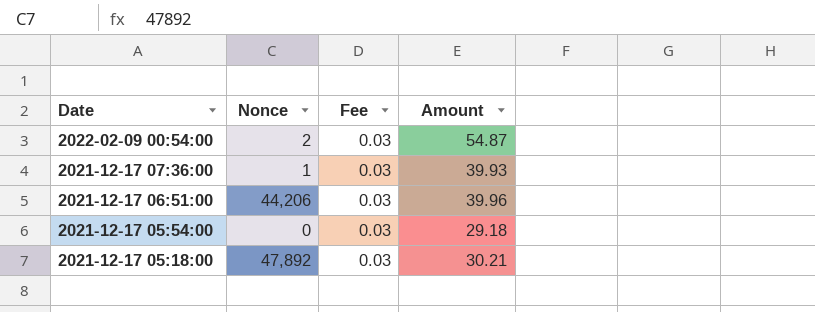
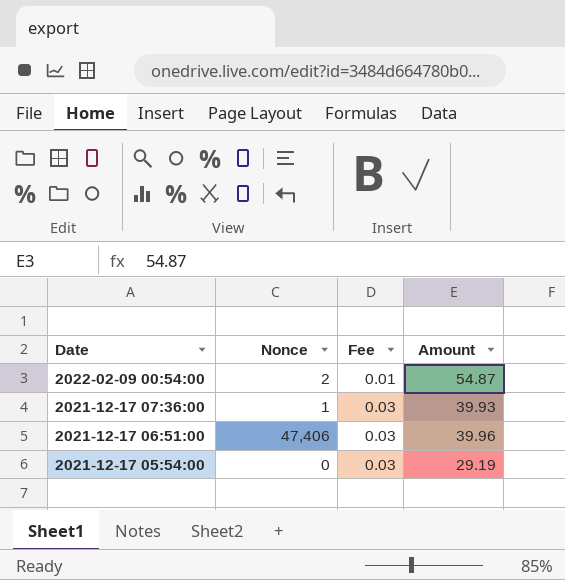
row 2021-12-17 05:18:00: 47,892 | 0.03 | 30.21 -> none
2022-02-09 00:54:00 | Fee: 0.03 -> 0.01
2021-12-17 06:51:00 | Nonce: 44,206 -> 47,406
2021-12-17 05:54:00 | Amount: 29.18 -> 29.19

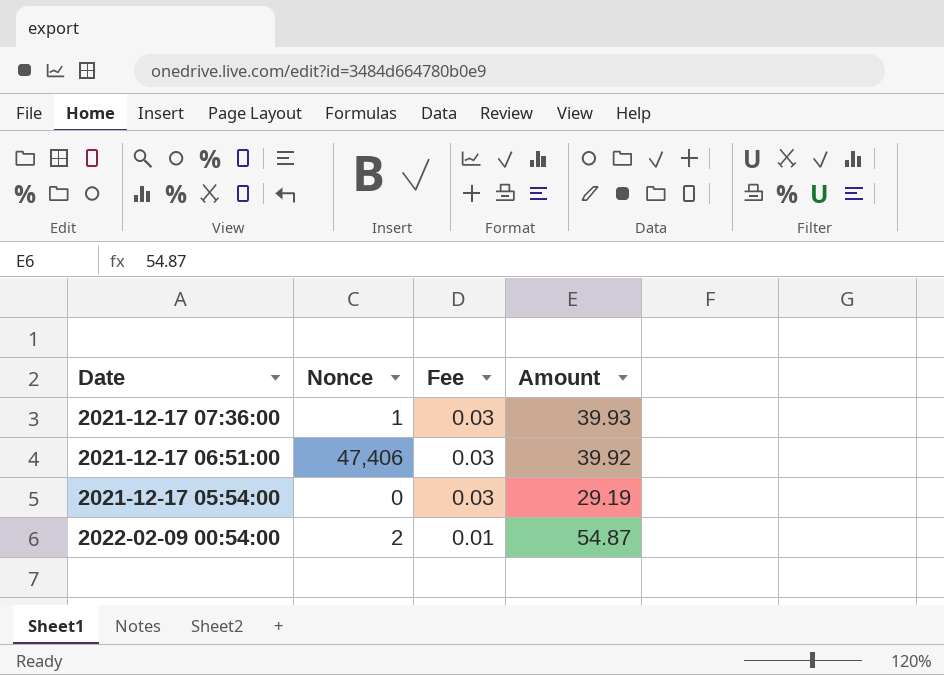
row order: Date descending -> Fee descending
2021-12-17 06:51:00 | Amount: 39.96 -> 39.92

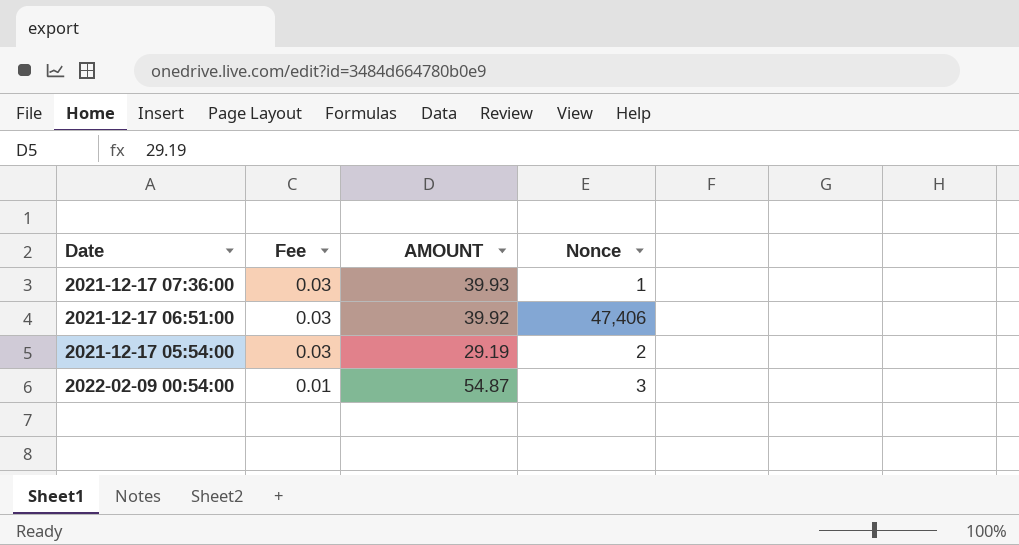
column name: Amount -> AMOUNT
column Nonce | position: 2 -> 4
2021-12-17 05:54:00 | Nonce: 0 -> 2
2022-02-09 00:54:00 | Nonce: 2 -> 3

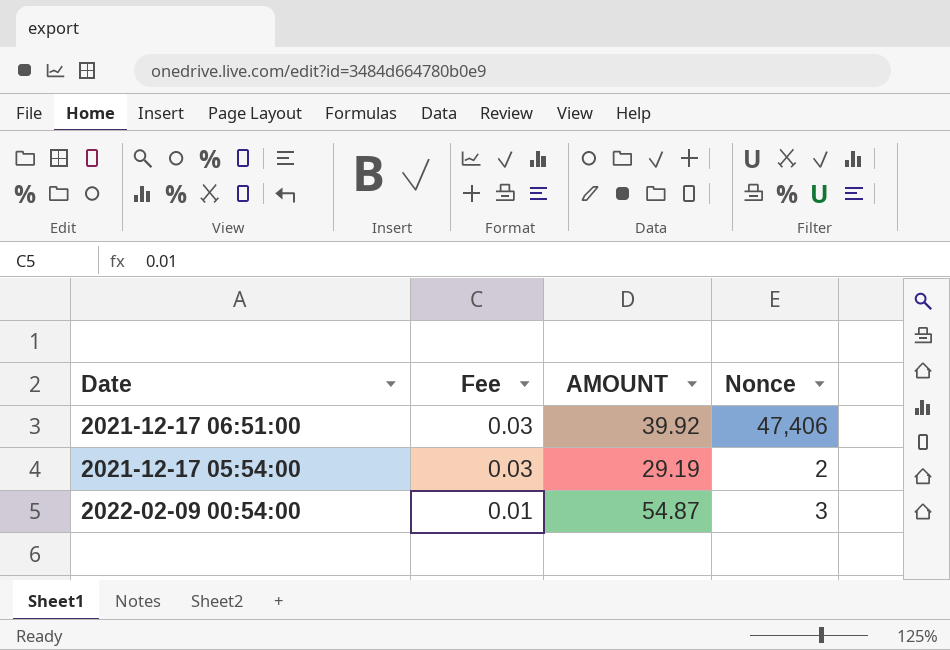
row 2021-12-17 07:36:00: 0.03 | 39.93 | 1 -> none

